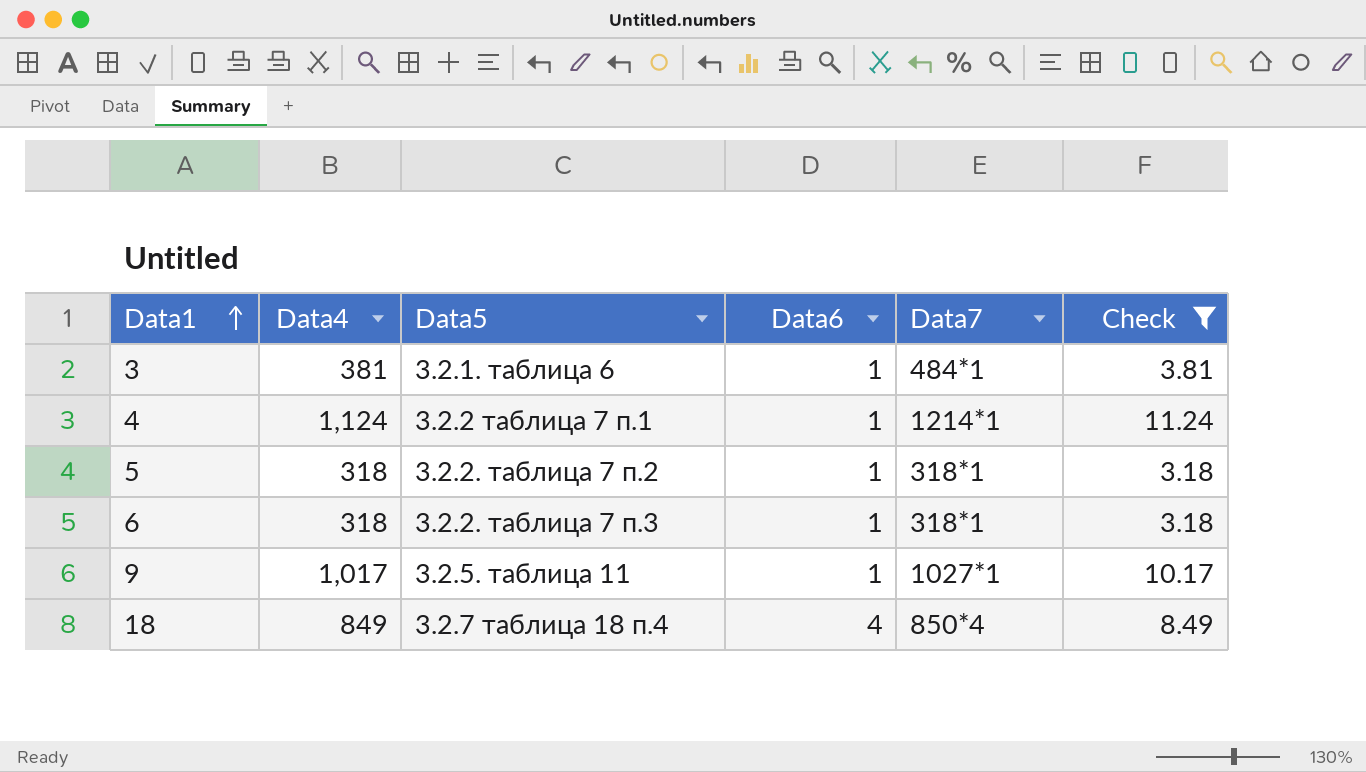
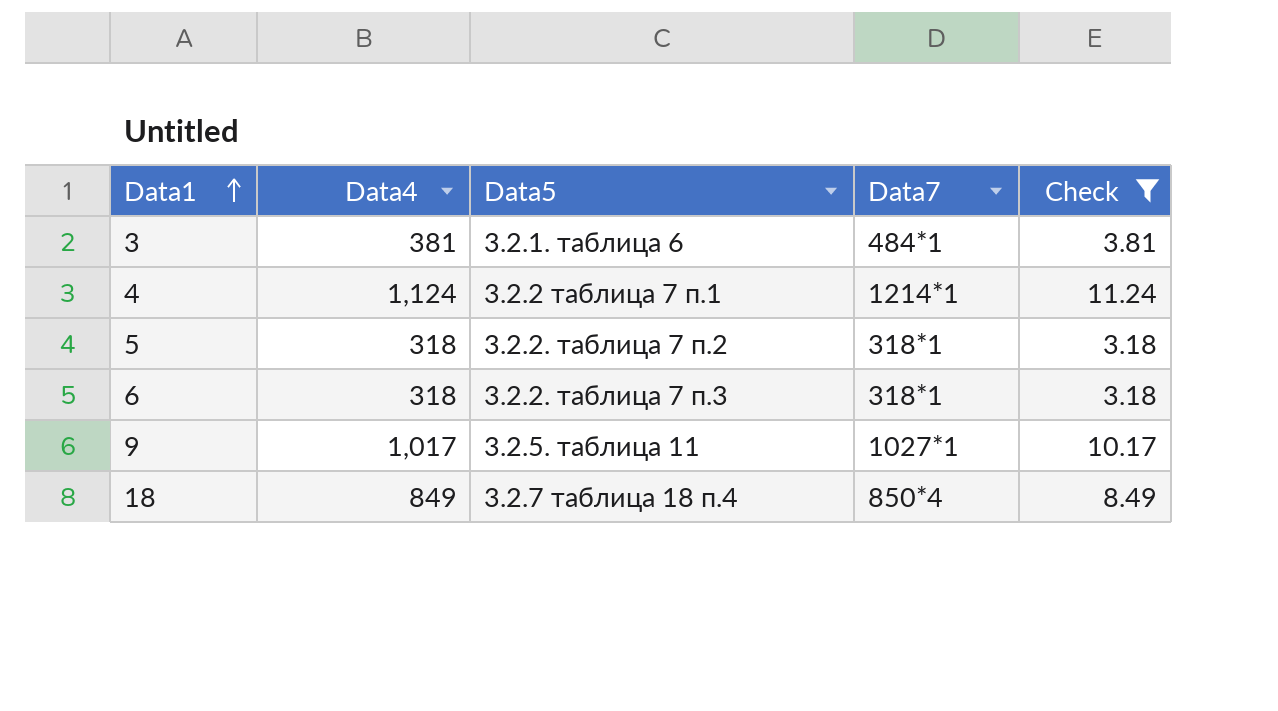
column Data6 | position: 4 -> none

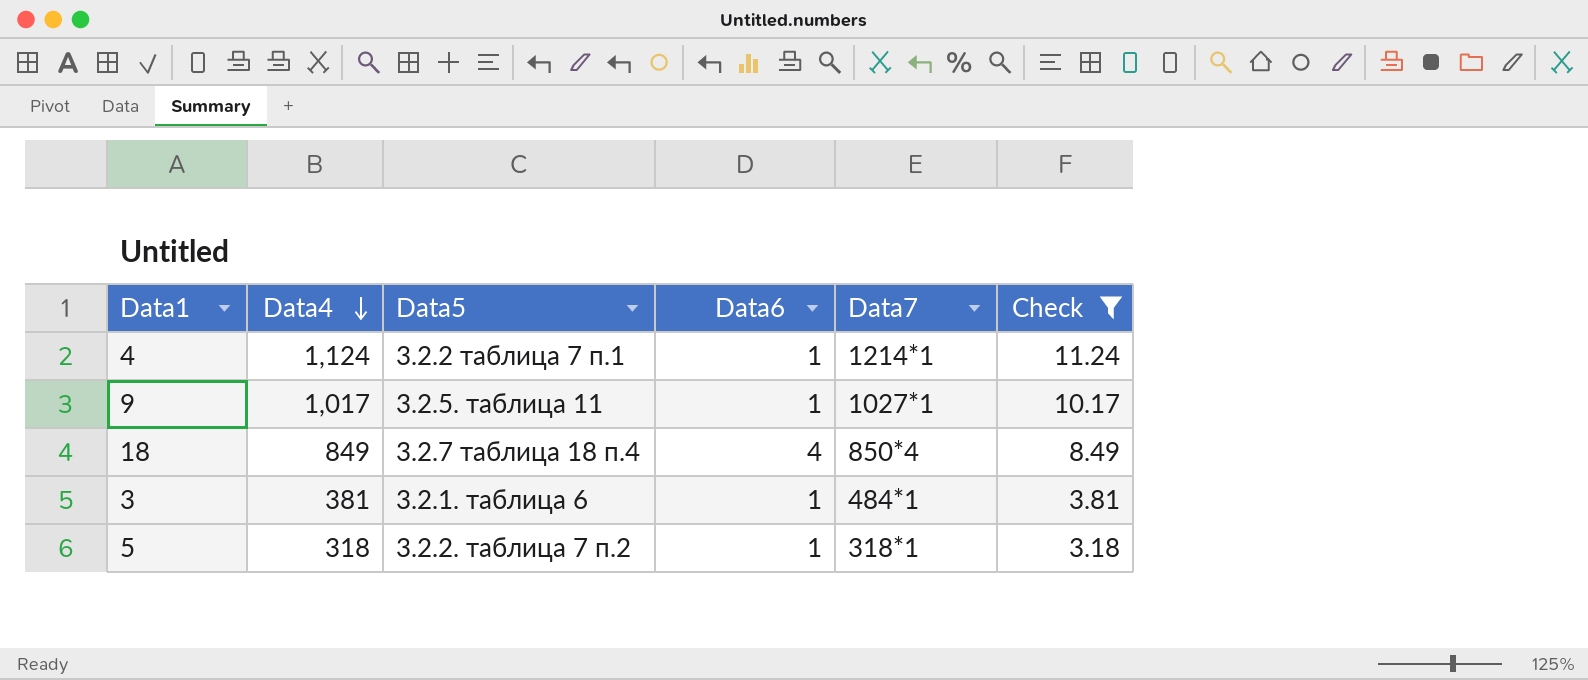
row order: Data1 ascending -> Data4 descending
column Data6 | position: none -> 4
row 6: 318 | 3.2.2. таблица 7 п.3 | 318*1 | 3.18 -> none

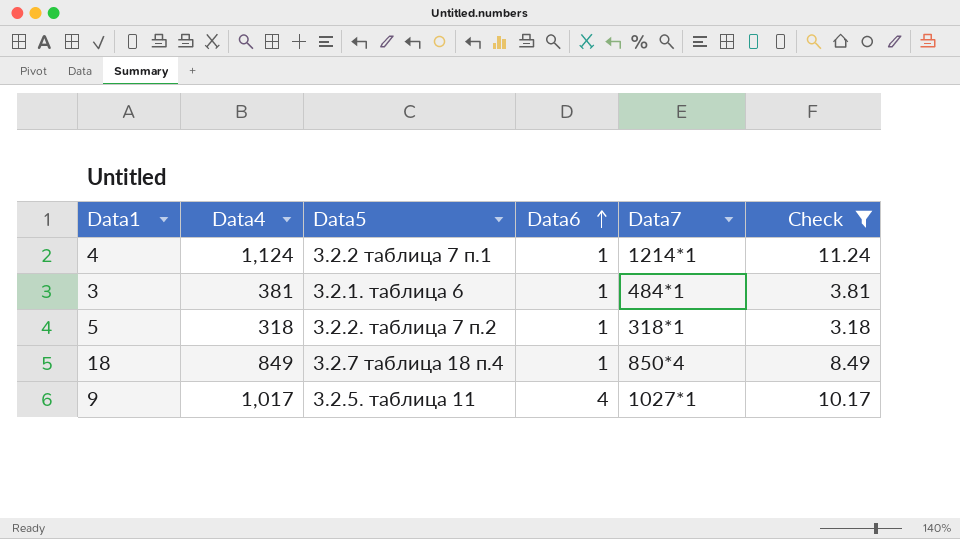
row order: Data4 descending -> Data6 ascending
18 | Data6: 4 -> 1
9 | Data6: 1 -> 4

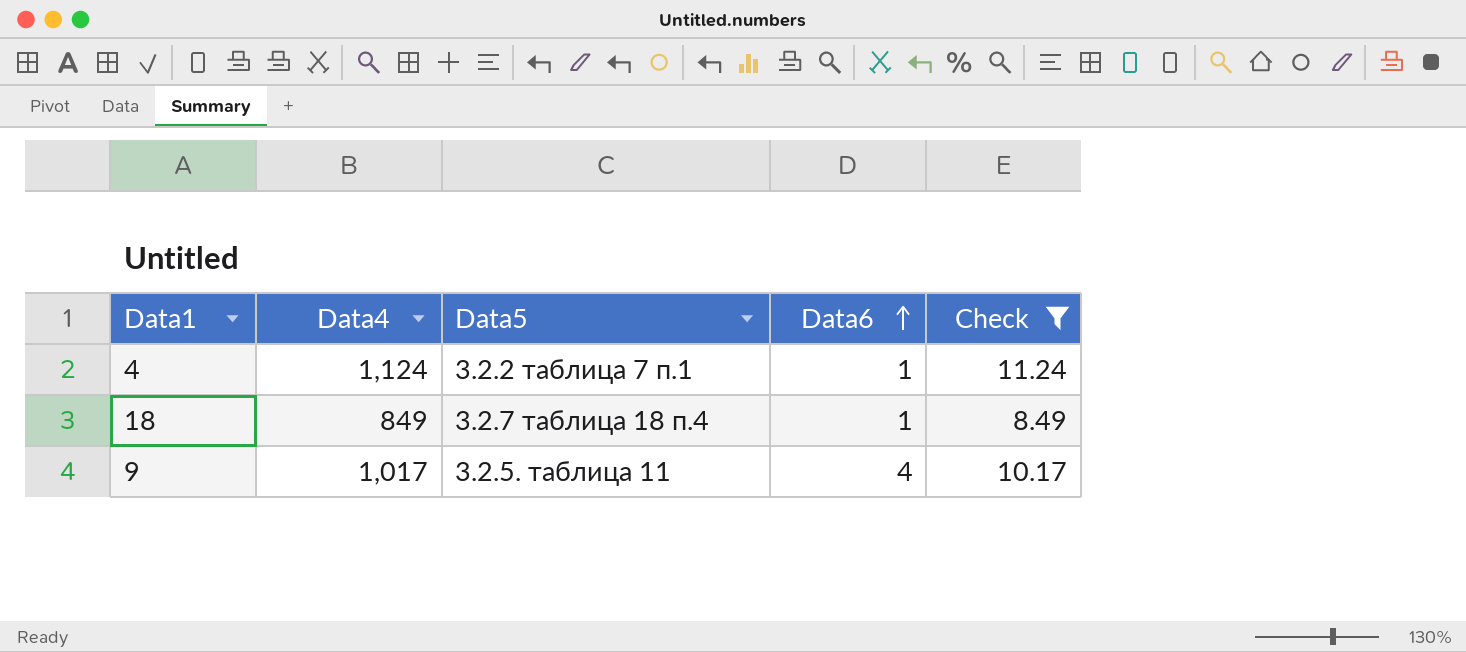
column Data7 | position: 5 -> none
row 3: 381 | 3.2.1. таблица 6 | 1 | 484*1 | 3.81 -> none
row 5: 318 | 3.2.2. таблица 7 п.2 | 1 | 318*1 | 3.18 -> none

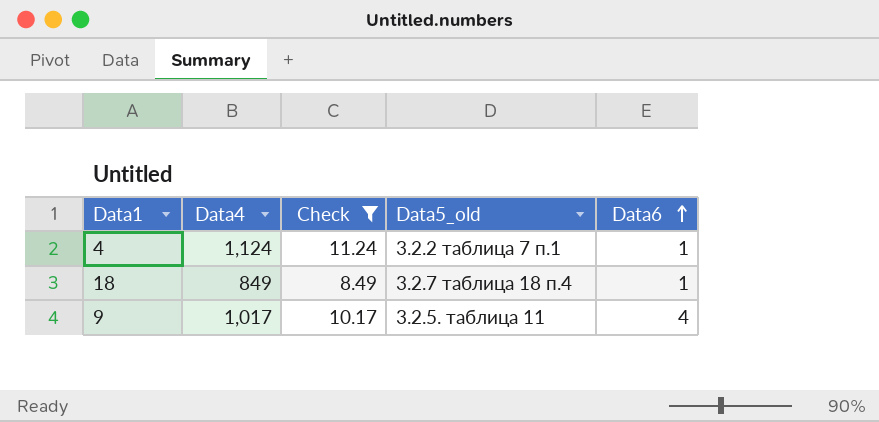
column Check | position: 5 -> 3
column name: Data5 -> Data5_old

